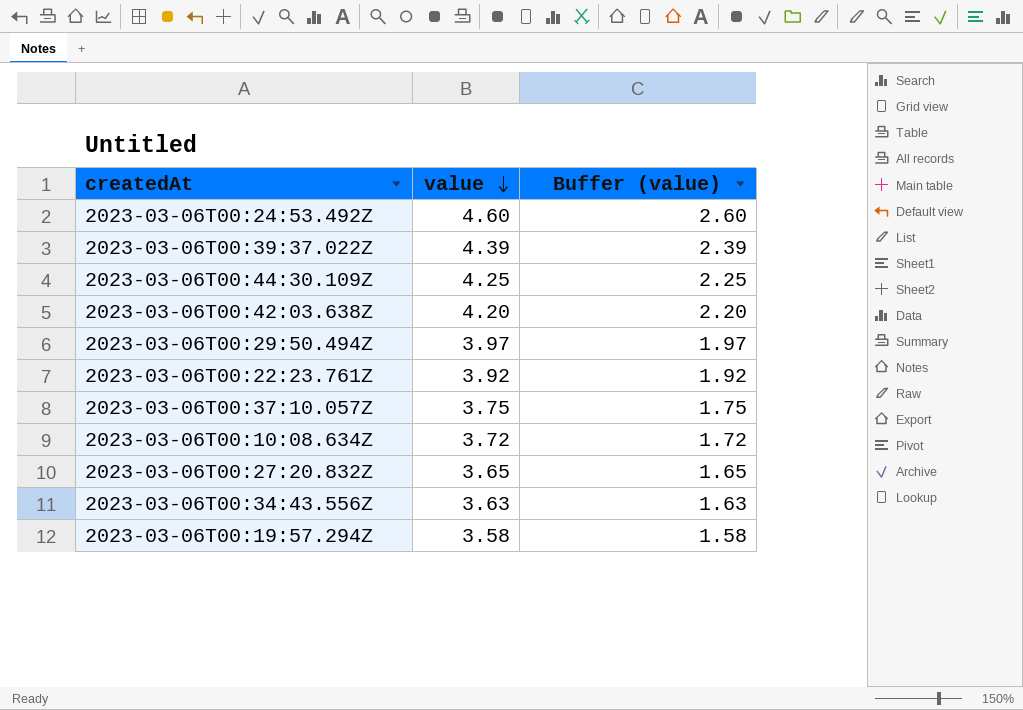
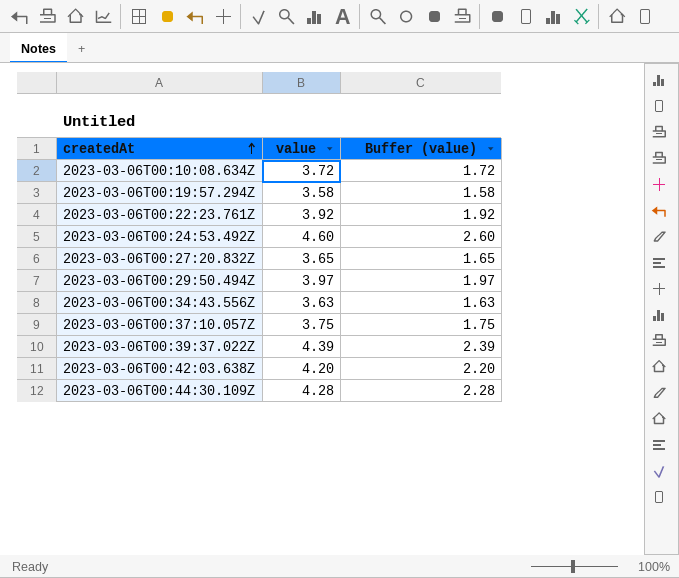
row order: value descending -> createdAt ascending
2023-03-06T00:44:30.109Z | value: 4.25 -> 4.28
2023-03-06T00:44:30.109Z | Buffer (value): 2.25 -> 2.28

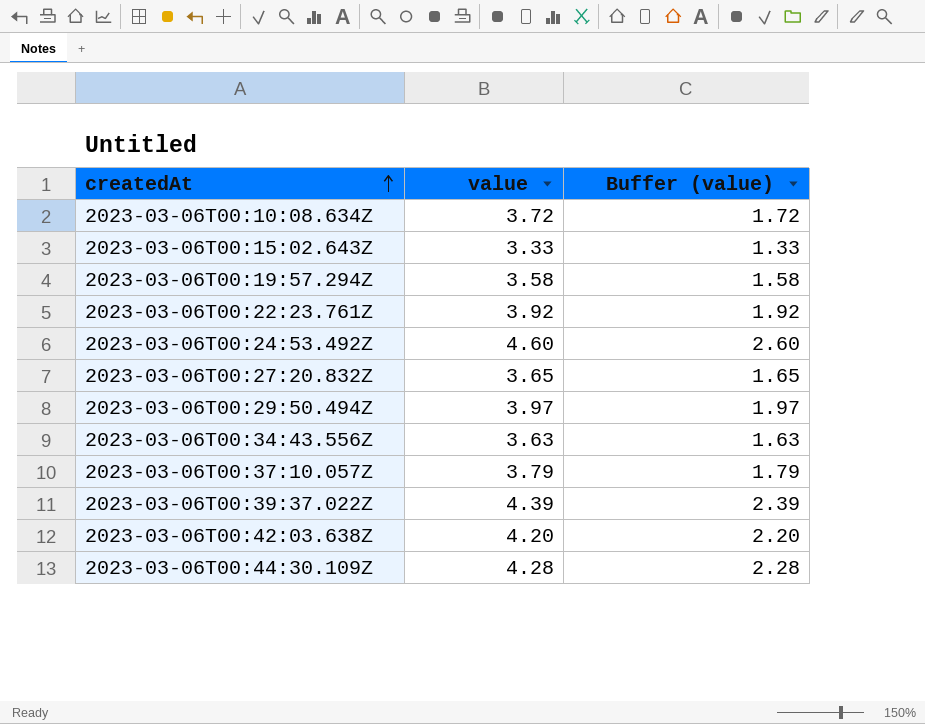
row 2023-03-06T00:15:02.643Z: none -> 3.33 | 1.33
2023-03-06T00:37:10.057Z | value: 3.75 -> 3.79
2023-03-06T00:37:10.057Z | Buffer (value): 1.75 -> 1.79

